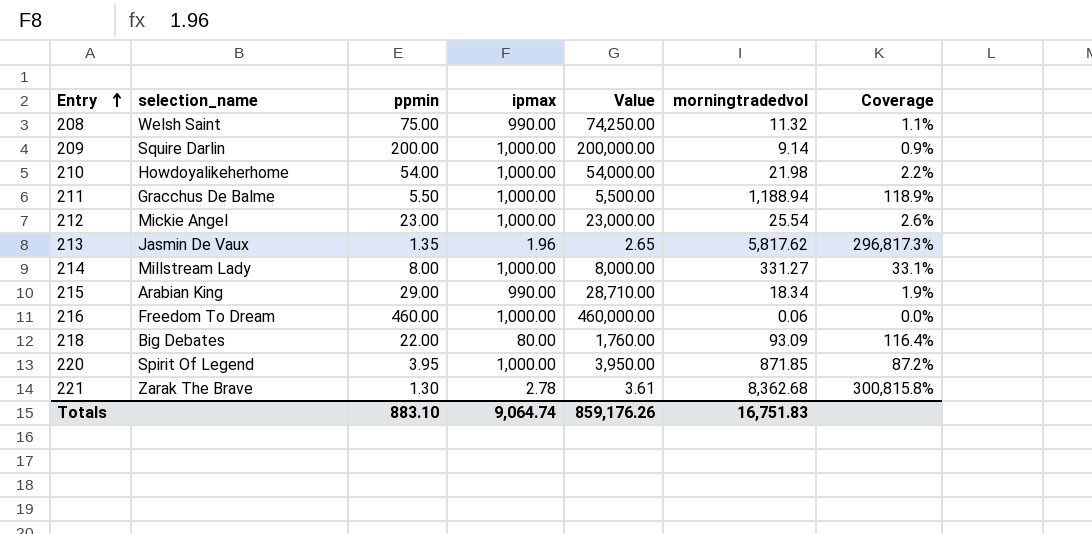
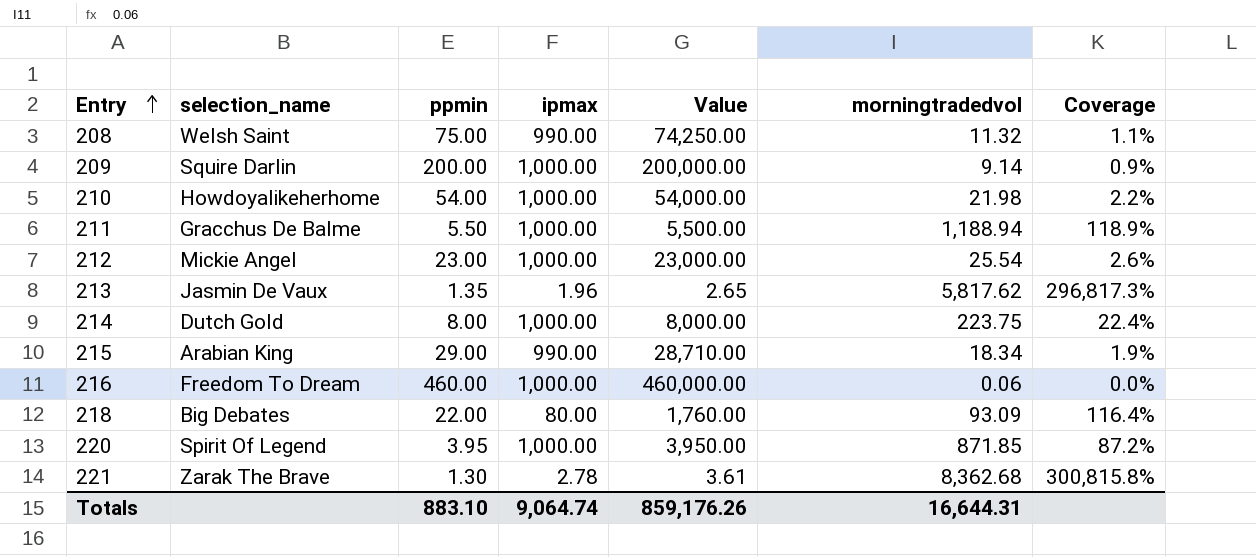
214 | selection_name: Millstream Lady -> Dutch Gold
214 | morningtradedvol: 331.27 -> 223.75
214 | Coverage: 33.1% -> 22.4%
Totals | morningtradedvol: 16,751.83 -> 16,644.31

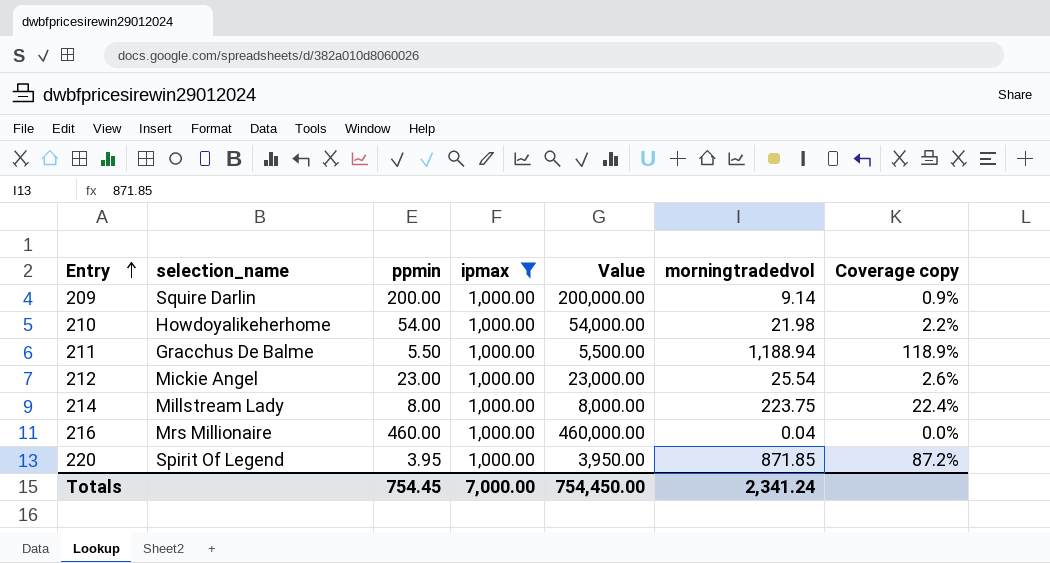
filter: none -> ipmax = 1,000.00
column name: Coverage -> Coverage copy
214 | selection_name: Dutch Gold -> Millstream Lady
216 | selection_name: Freedom To Dream -> Mrs Millionaire
216 | morningtradedvol: 0.06 -> 0.04
Totals | ppmin: 883.10 -> 754.45
Totals | ipmax: 9,064.74 -> 7,000.00
Totals | Value: 859,176.26 -> 754,450.00
Totals | morningtradedvol: 16,644.31 -> 2,341.24

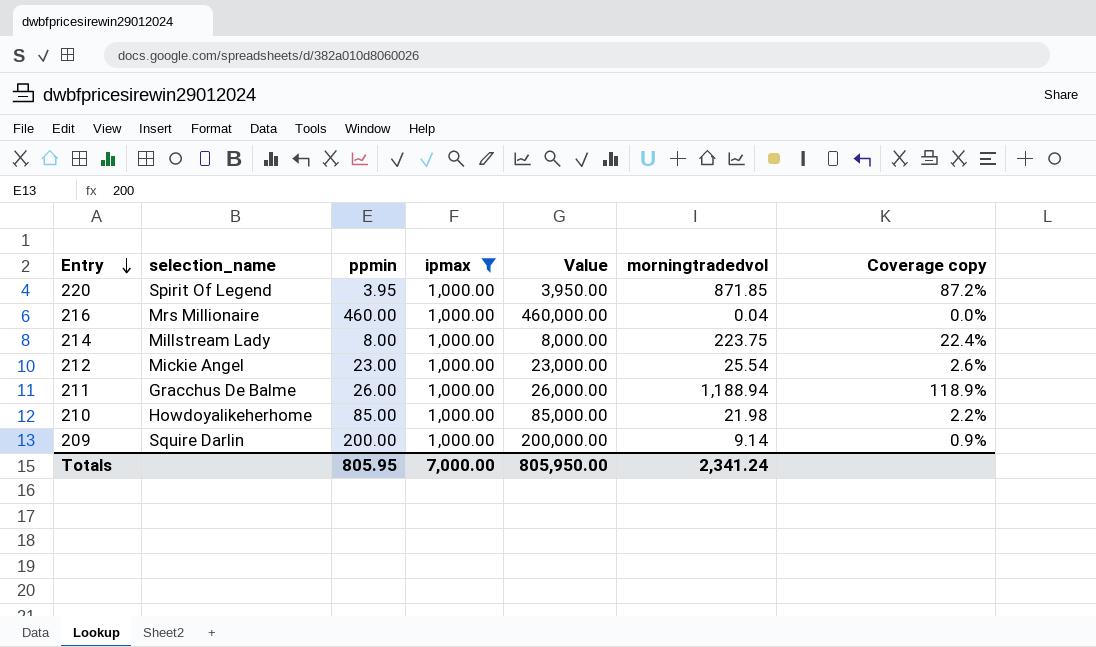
row order: Entry ascending -> Entry descending
211 | ppmin: 5.50 -> 26.00
211 | Value: 5,500.00 -> 26,000.00
210 | ppmin: 54.00 -> 85.00
210 | Value: 54,000.00 -> 85,000.00
Totals | ppmin: 754.45 -> 805.95
Totals | Value: 754,450.00 -> 805,950.00

